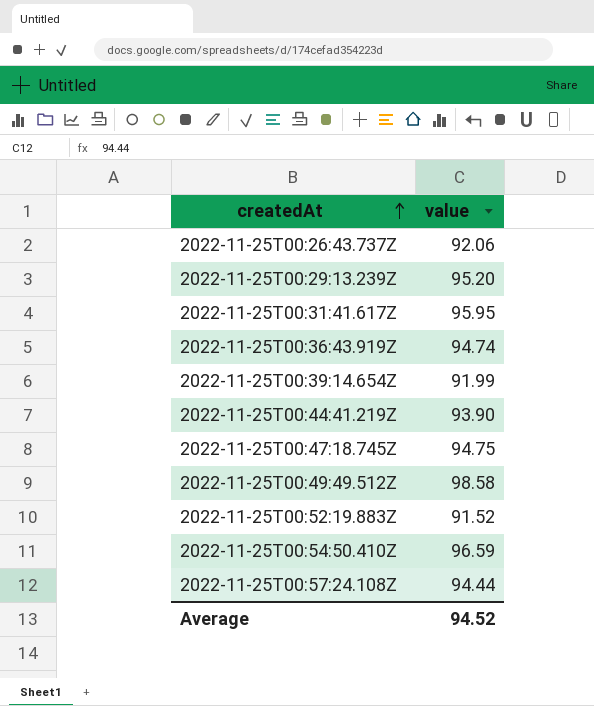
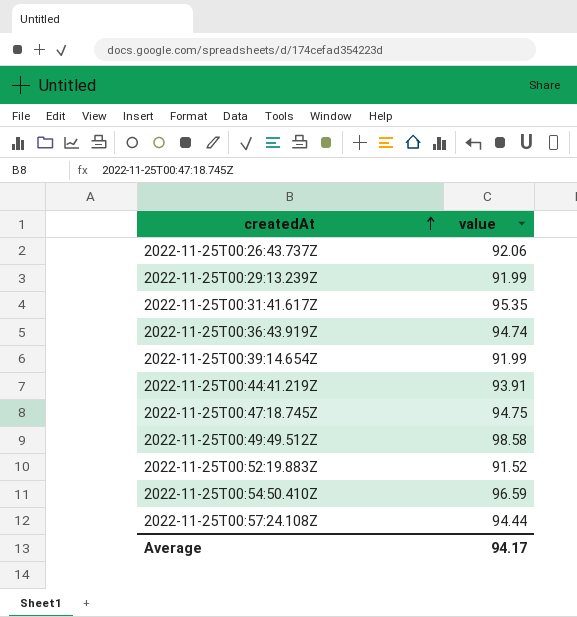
2022-11-25T00:29:13.239Z | value: 95.20 -> 91.99
2022-11-25T00:31:41.617Z | value: 95.95 -> 95.35
2022-11-25T00:44:41.219Z | value: 93.90 -> 93.91
Average | value: 94.52 -> 94.17

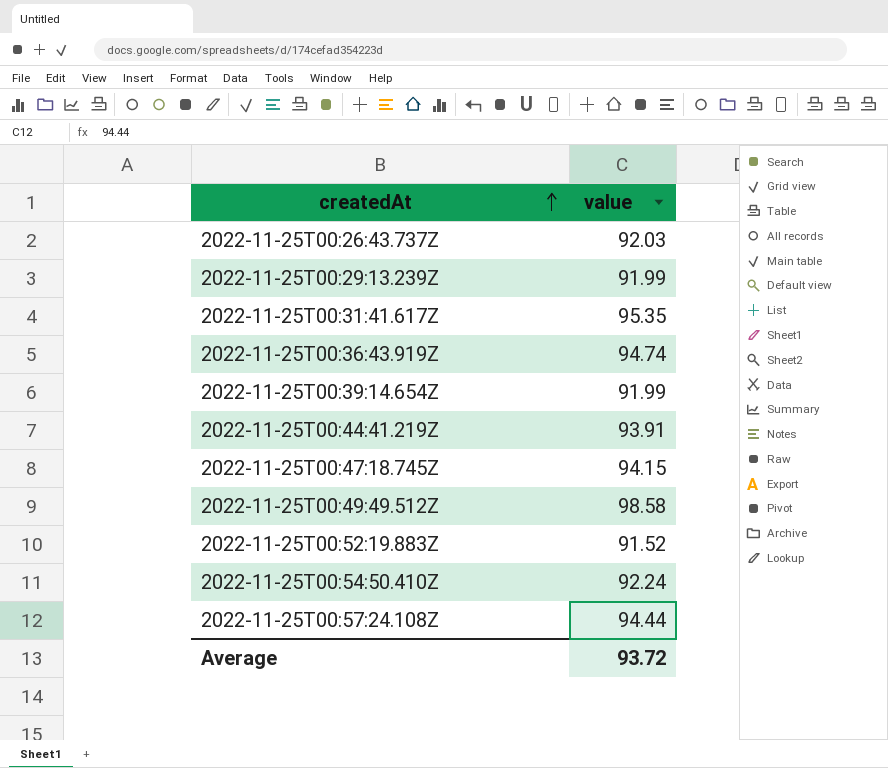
2022-11-25T00:26:43.737Z | value: 92.06 -> 92.03
2022-11-25T00:47:18.745Z | value: 94.75 -> 94.15
2022-11-25T00:54:50.410Z | value: 96.59 -> 92.24
Average | value: 94.17 -> 93.72

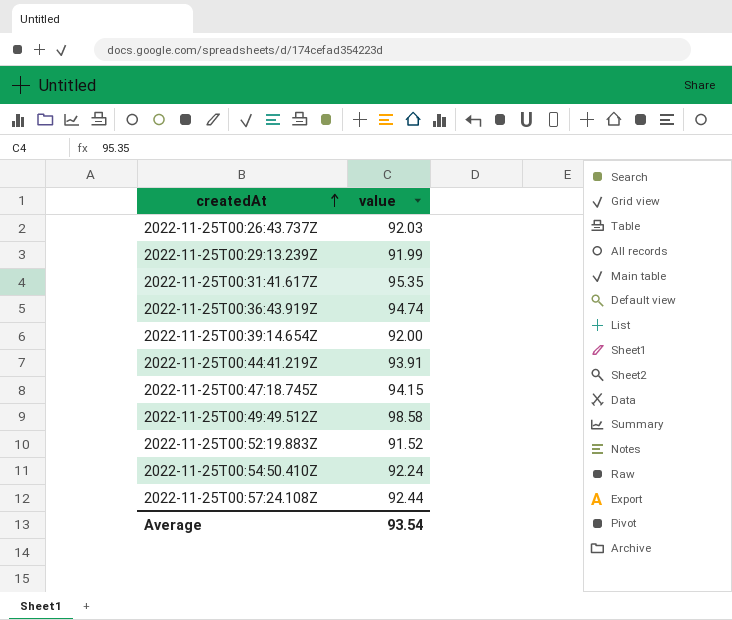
2022-11-25T00:39:14.654Z | value: 91.99 -> 92.00
2022-11-25T00:57:24.108Z | value: 94.44 -> 92.44
Average | value: 93.72 -> 93.54

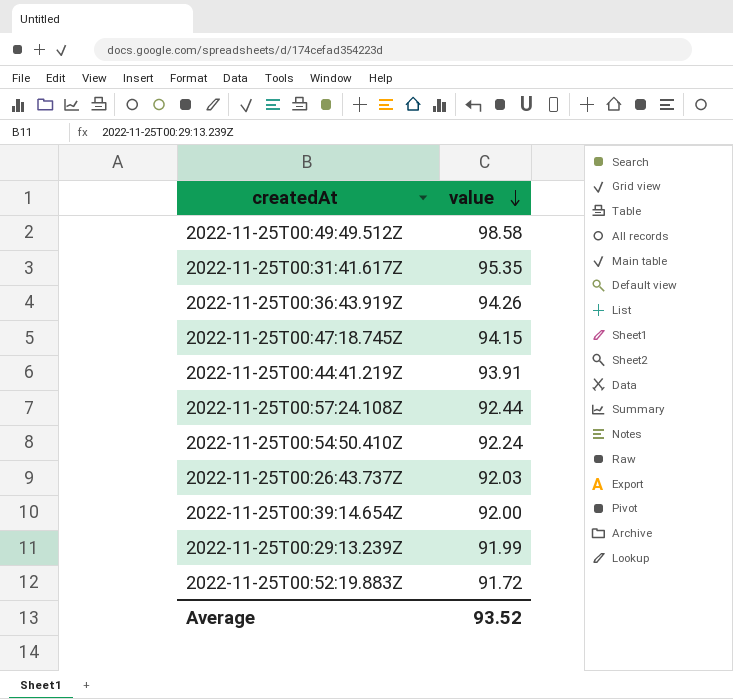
row order: createdAt ascending -> value descending
2022-11-25T00:36:43.919Z | value: 94.74 -> 94.26
2022-11-25T00:52:19.883Z | value: 91.52 -> 91.72
Average | value: 93.54 -> 93.52

